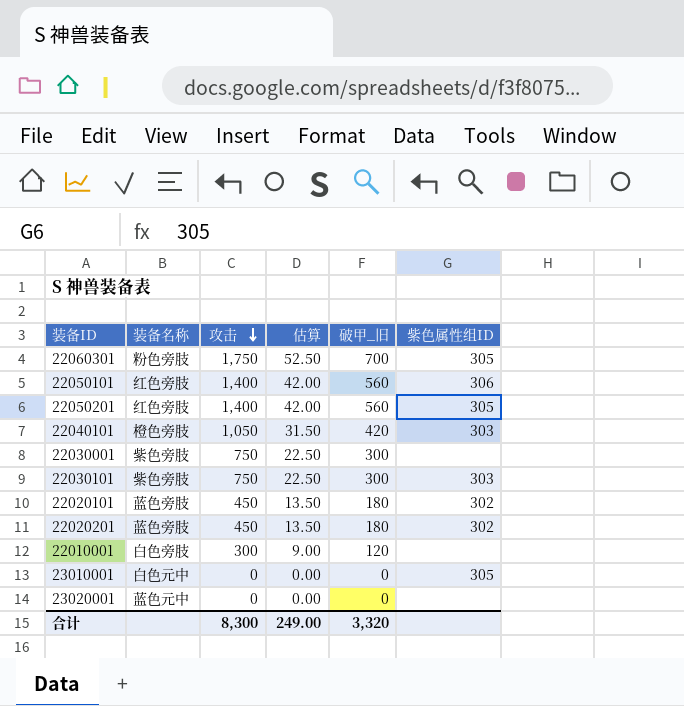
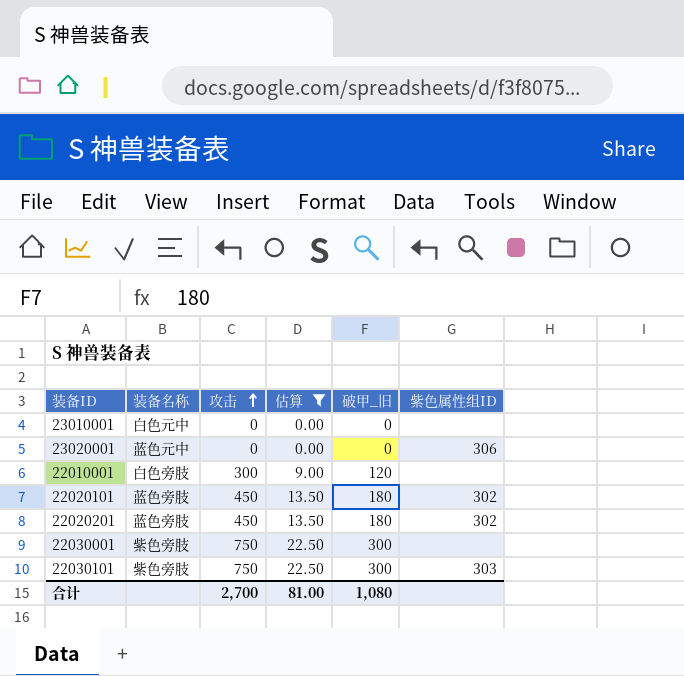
filter: none -> 估算 <= 22.50
row order: 攻击 descending -> 攻击 ascending
23010001 | 紫色属性组ID: 305 -> none
23020001 | 紫色属性组ID: none -> 306
合计 | 攻击: 8,300 -> 2,700
合计 | 估算: 249.00 -> 81.00
合计 | 破甲_旧: 3,320 -> 1,080

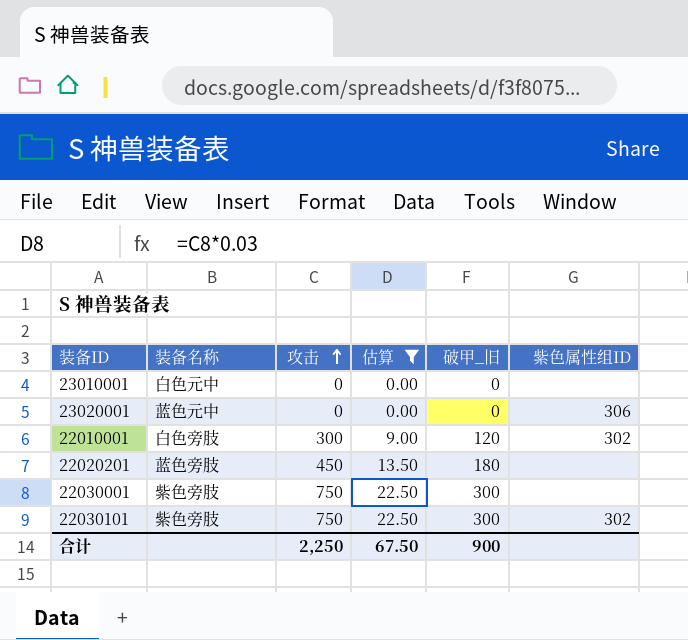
row 22020101: 蓝色旁肢 | 450 | 13.50 | 180 | 302 -> none
22010001 | 紫色属性组ID: none -> 302
22020201 | 紫色属性组ID: 302 -> none
22030101 | 紫色属性组ID: 303 -> 302
合计 | 攻击: 2,700 -> 2,250
合计 | 估算: 81.00 -> 67.50
合计 | 破甲_旧: 1,080 -> 900

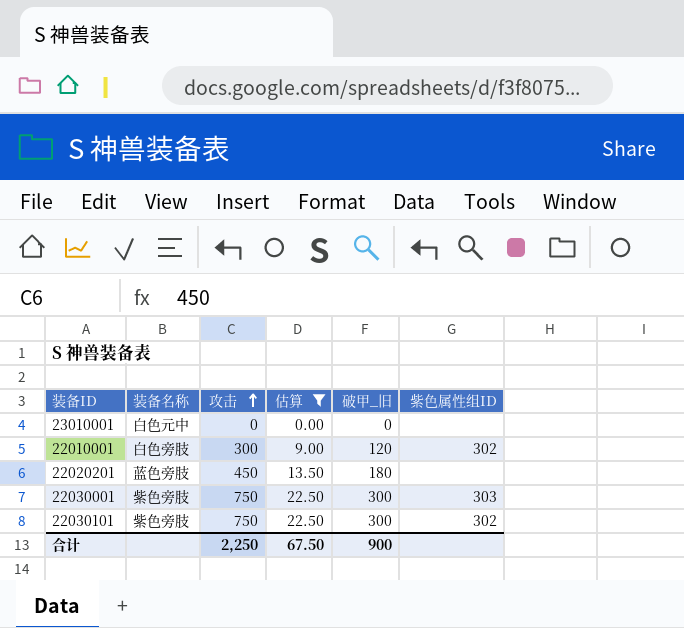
row 23020001: 蓝色元中 | 0 | 0.00 | 0 | 306 -> none
22030001 | 紫色属性组ID: none -> 303

